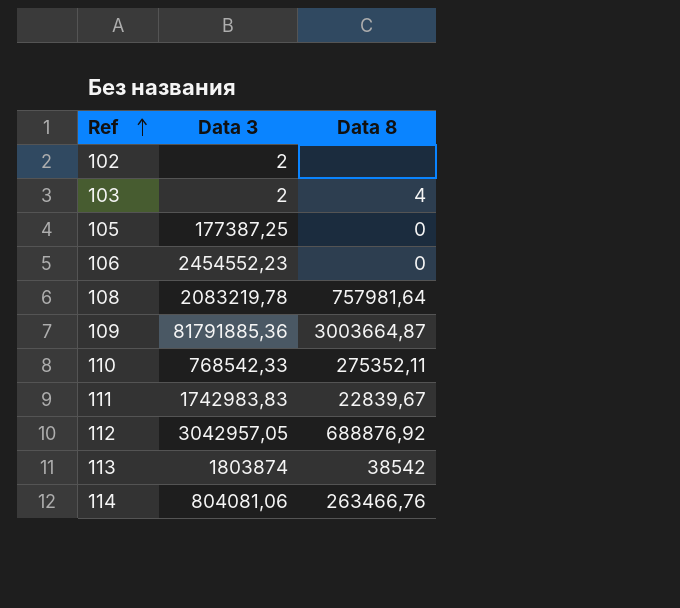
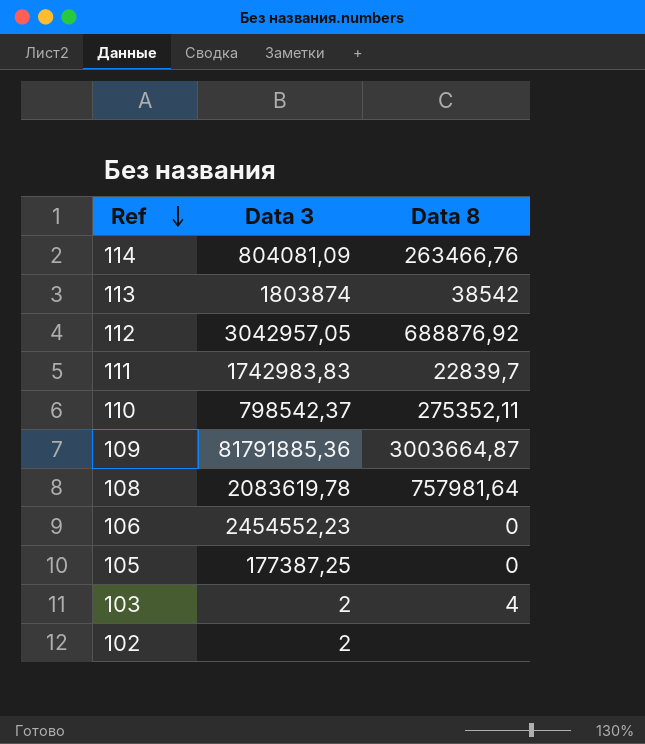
row order: Ref ascending -> Ref descending
114 | Data 3: 804081,06 -> 804081,09
111 | Data 8: 22839,67 -> 22839,7
110 | Data 3: 768542,33 -> 798542,37
108 | Data 3: 2083219,78 -> 2083619,78

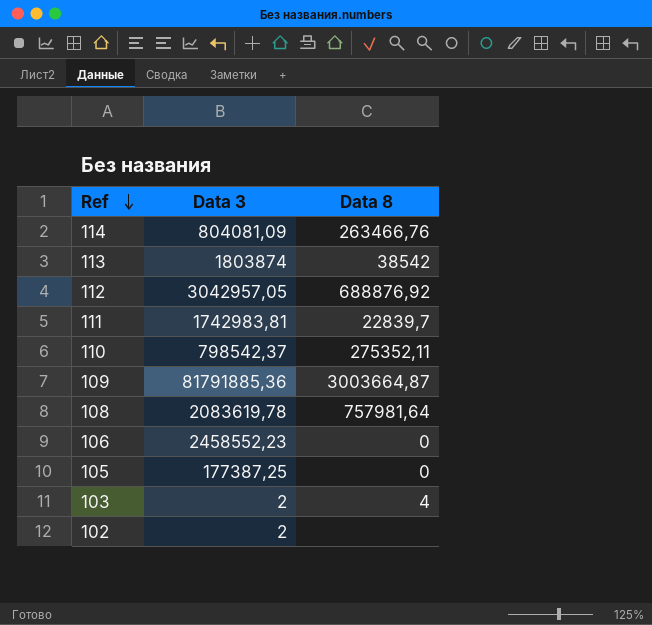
111 | Data 3: 1742983,83 -> 1742983,81
106 | Data 3: 2454552,23 -> 2458552,23

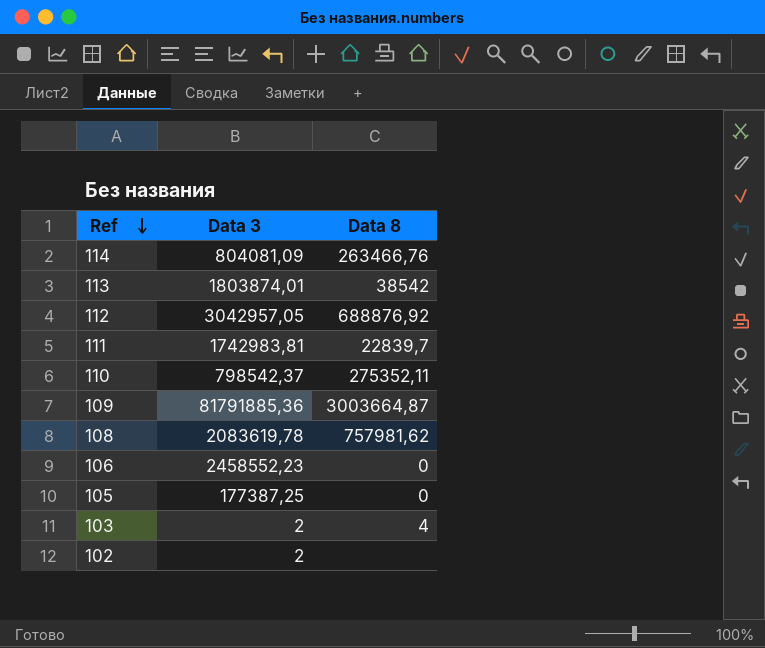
113 | Data 3: 1803874 -> 1803874,01
108 | Data 8: 757981,64 -> 757981,62

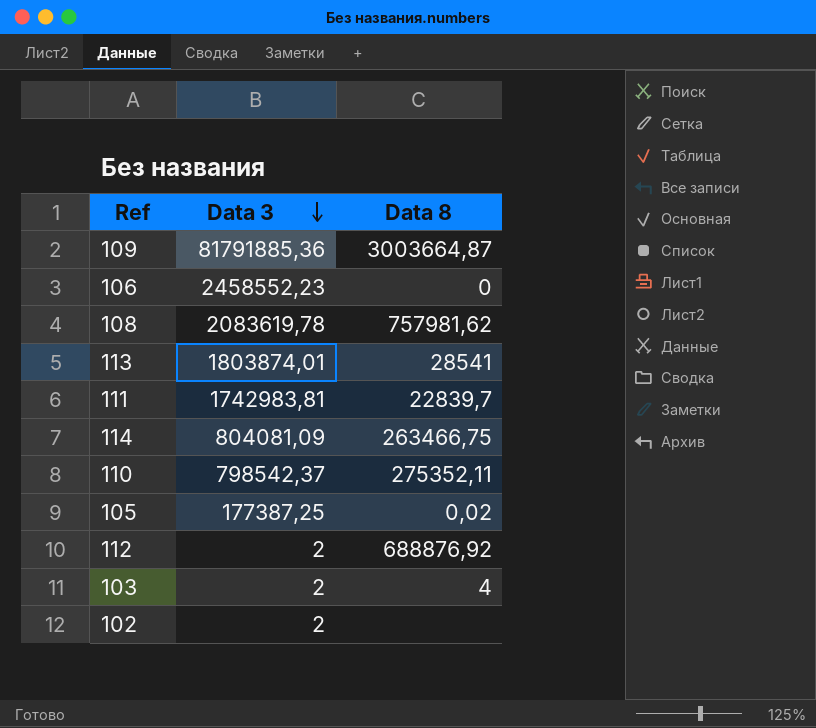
row order: Ref descending -> Data 3 descending
113 | Data 8: 38542 -> 28541
114 | Data 8: 263466,76 -> 263466,75
105 | Data 8: 0 -> 0,02
112 | Data 3: 3042957,05 -> 2

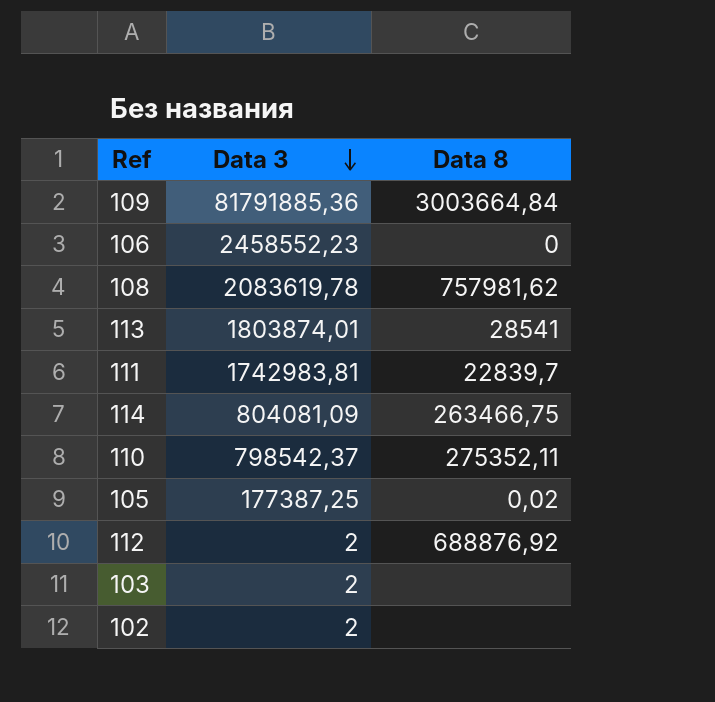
109 | Data 8: 3003664,87 -> 3003664,84
103 | Data 8: 4 -> none

